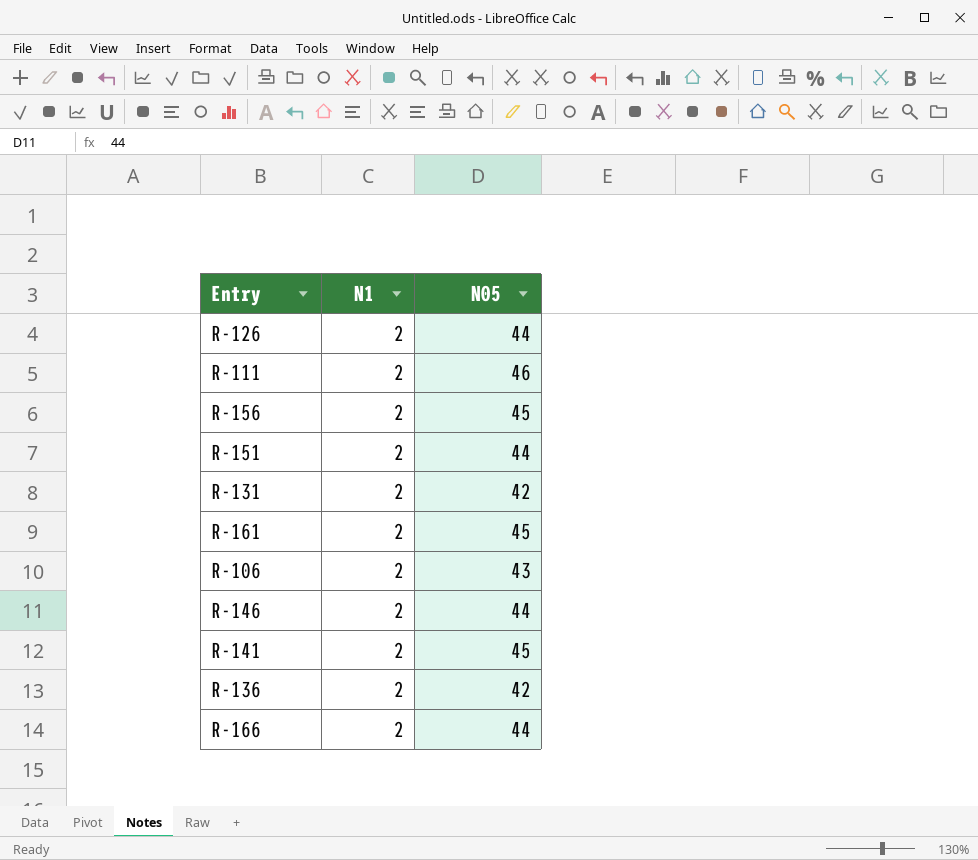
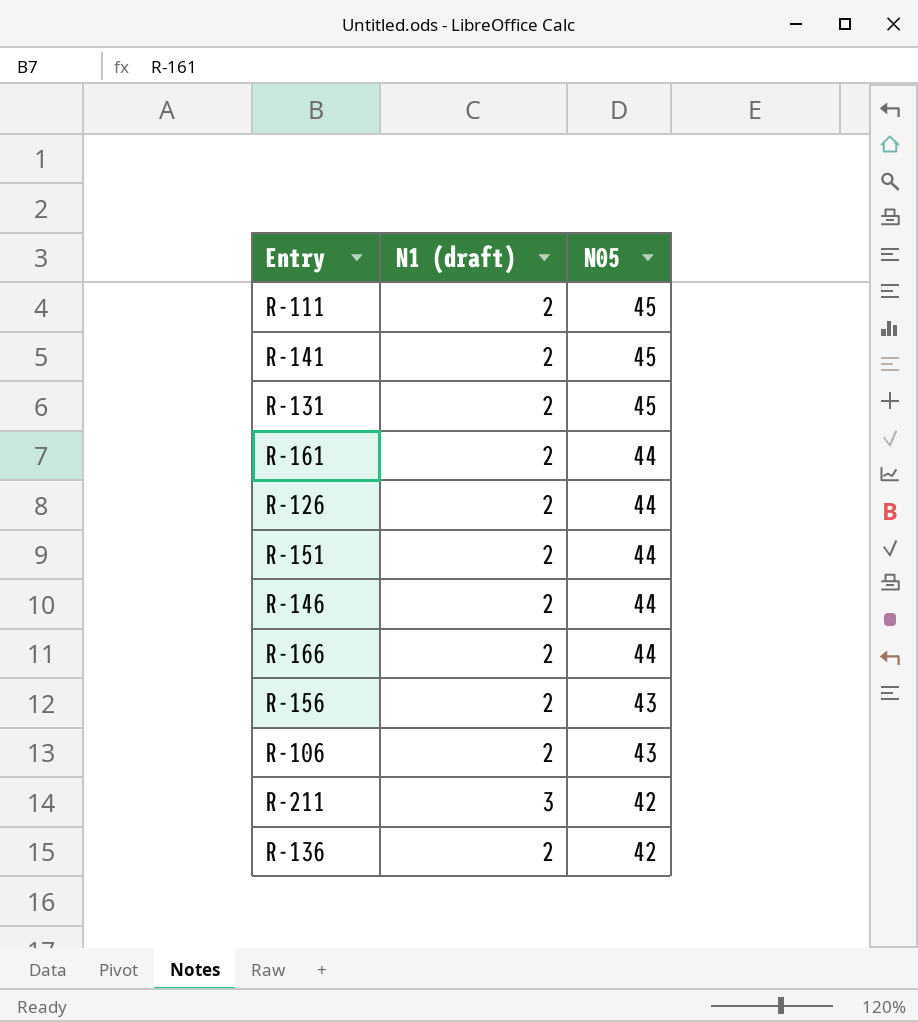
row order: none -> N05 descending
column name: N1 -> N1 (draft)
R-111 | N05: 46 -> 45
R-131 | N05: 42 -> 45
R-161 | N05: 45 -> 44
R-156 | N05: 45 -> 43
row R-211: none -> 3 | 42

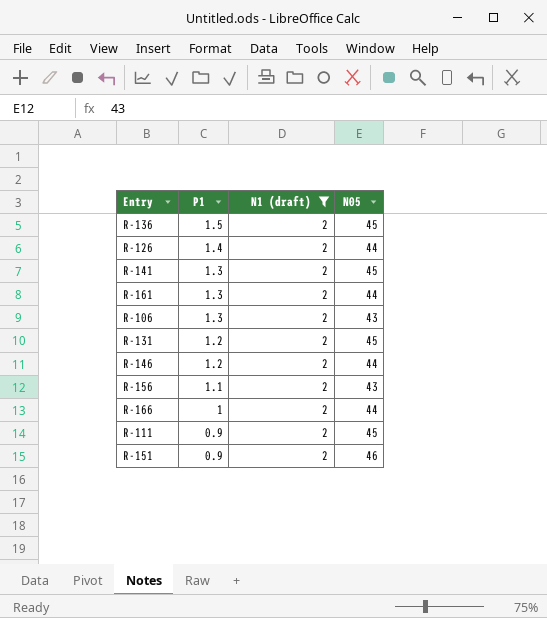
filter: none -> N1 (draft) = 2
row order: N05 descending -> P1 descending
column P1 | position: none -> 2
R-136 | N05: 42 -> 45
R-151 | N05: 44 -> 46

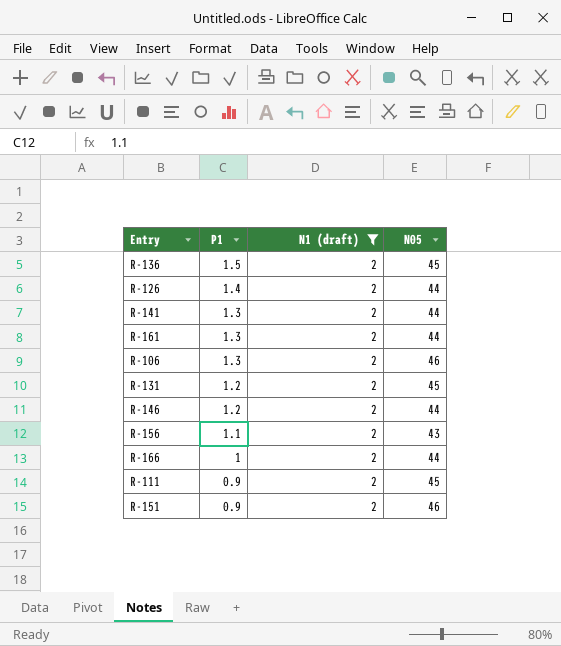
R-141 | N05: 45 -> 44
R-106 | N05: 43 -> 46

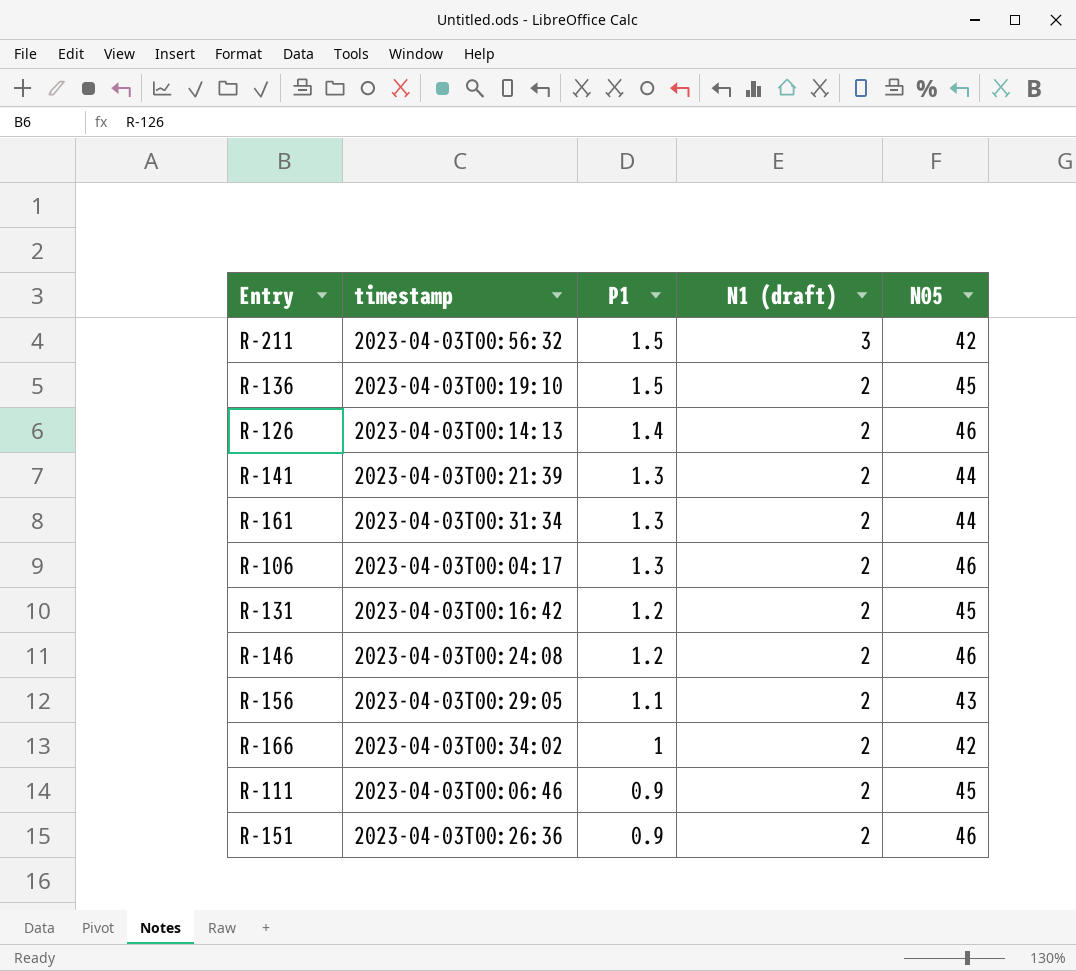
filter: N1 (draft) = 2 -> none
column timestamp | position: none -> 2
R-126 | N05: 44 -> 46
R-146 | N05: 44 -> 46
R-166 | N05: 44 -> 42

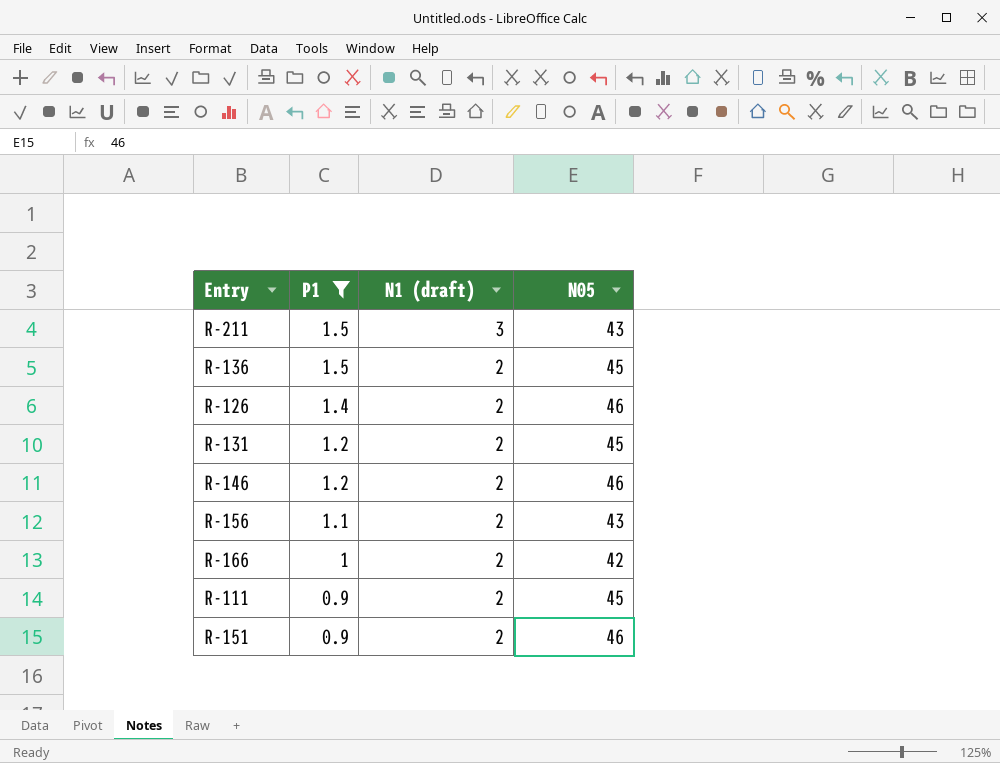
filter: none -> P1 != 1.3
column timestamp | position: 2 -> none
R-211 | N05: 42 -> 43

